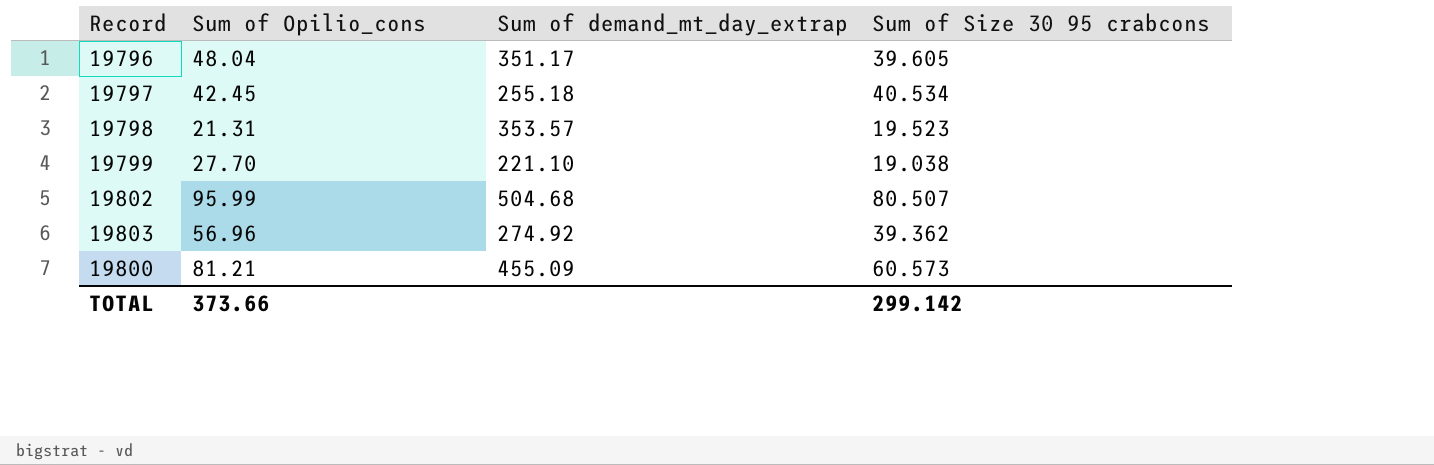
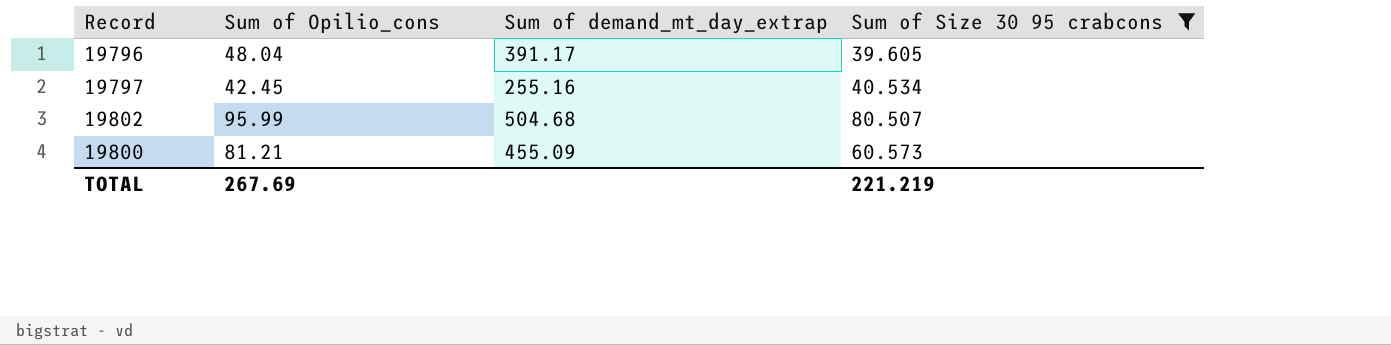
filter: none -> Sum of Size 30 95 crabcons >= 39.605
19796 | Sum of demand_mt_day_extrap: 351.17 -> 391.17
19797 | Sum of demand_mt_day_extrap: 255.18 -> 255.16
TOTAL | Sum of Opilio_cons: 373.66 -> 267.69
TOTAL | Sum of Size 30 95 crabcons: 299.142 -> 221.219

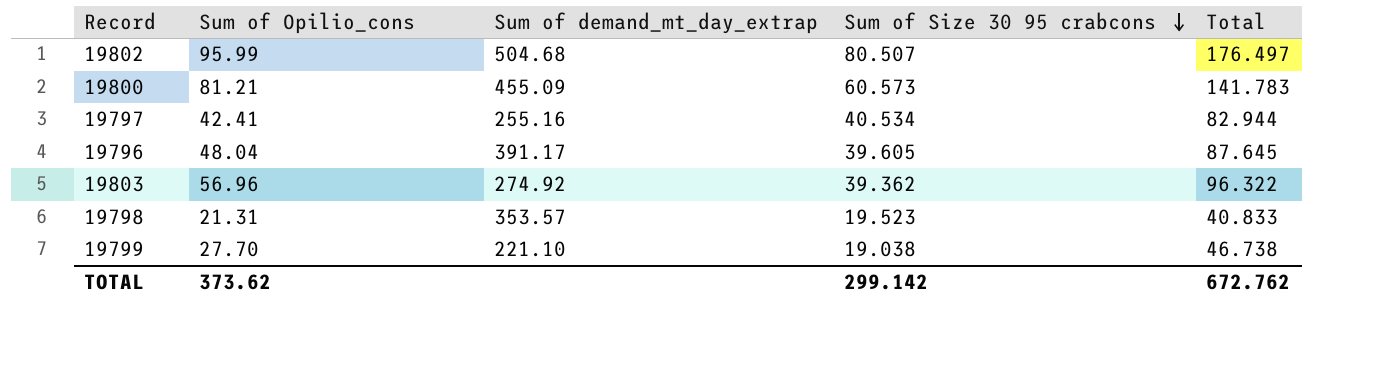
filter: Sum of Size 30 95 crabcons >= 39.605 -> none
row order: none -> Sum of Size 30 95 crabcons descending
column Total | formula: none -> [Sum of Opilio_cons] + [Sum of Size 30 95 crabcons]
19797 | Sum of Opilio_cons: 42.45 -> 42.41
TOTAL | Sum of Opilio_cons: 267.69 -> 373.62
TOTAL | Sum of Size 30 95 crabcons: 221.219 -> 299.142

